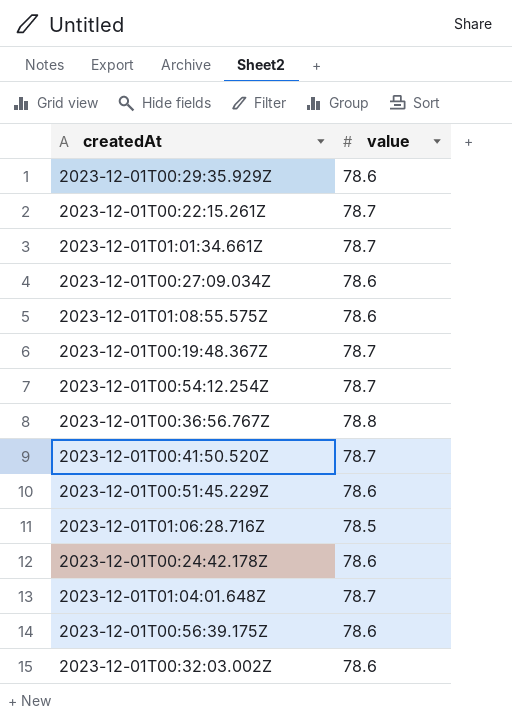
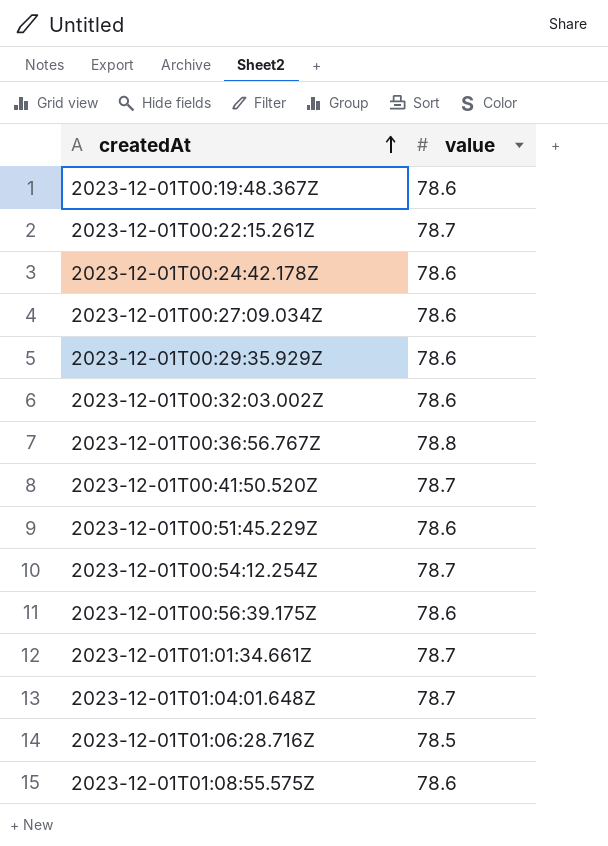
row order: none -> createdAt ascending
2023-12-01T00:19:48.367Z | value: 78.7 -> 78.6

